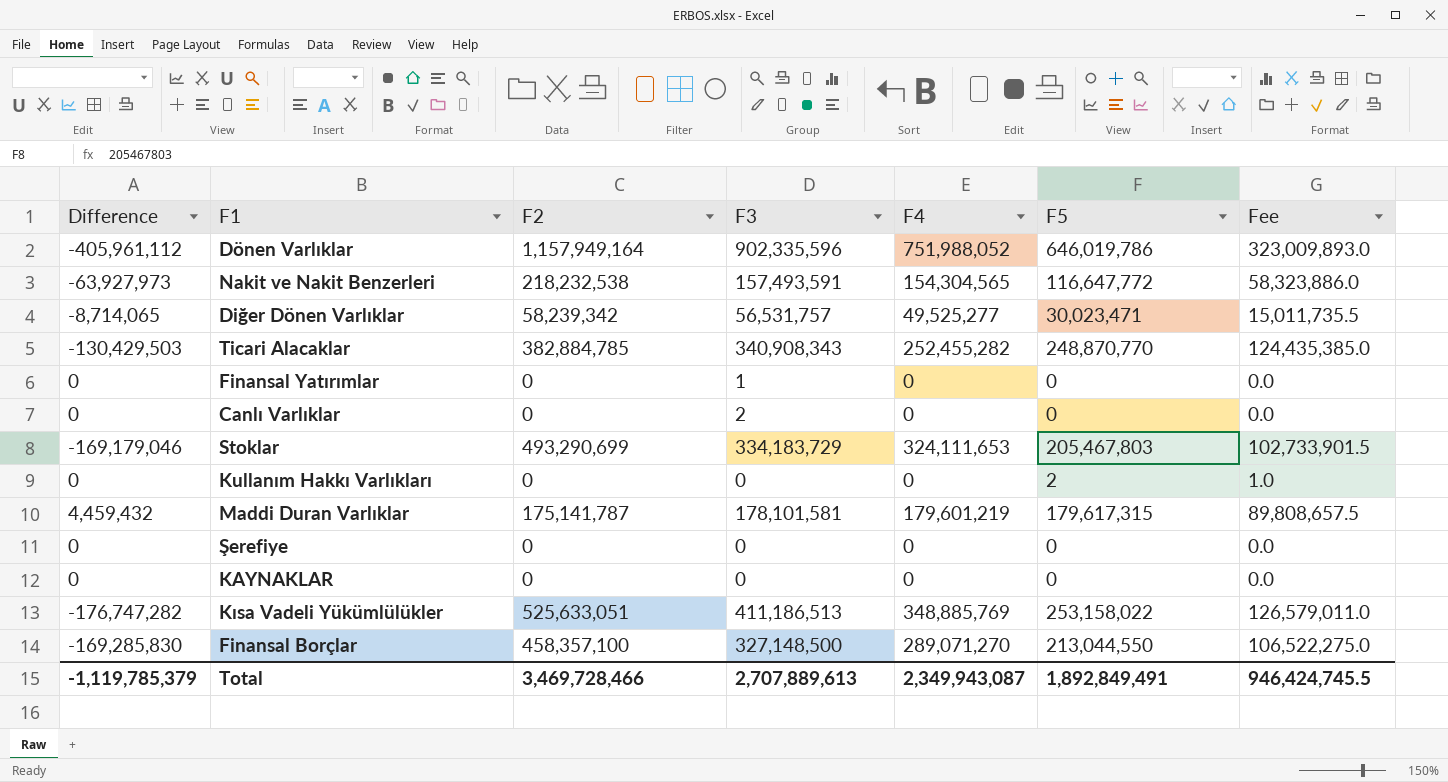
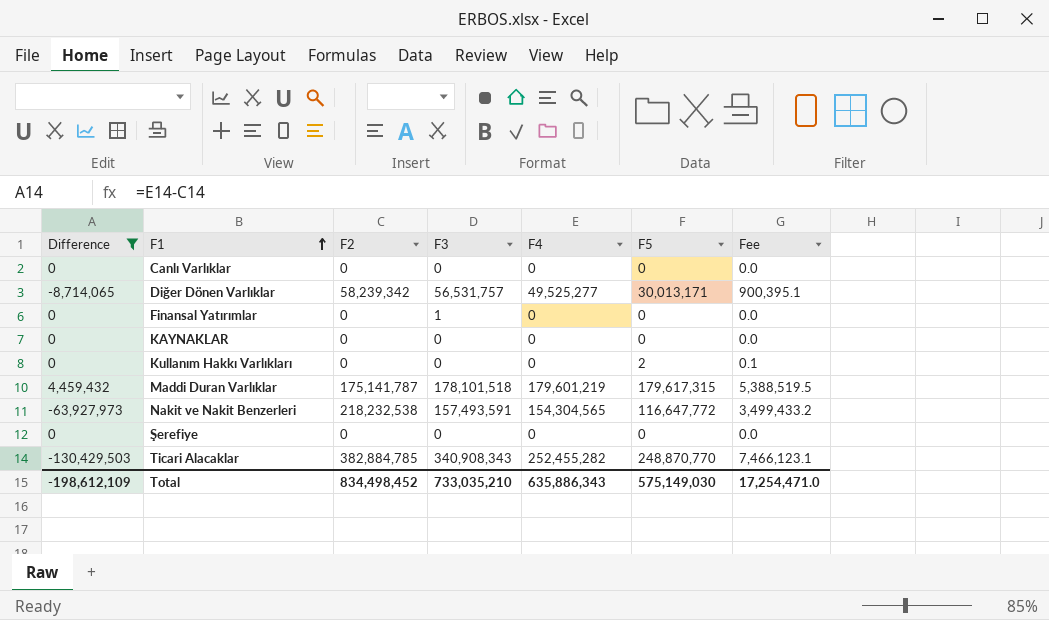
filter: none -> Difference >= -130,429,503
row order: none -> F1 ascending
column Fee | formula: [F5] * 0.5 -> [F5] * 0.03
Canlı Varlıklar | F3: 2 -> 0
Diğer Dönen Varlıklar | F5: 30,023,471 -> 30,013,171
Maddi Duran Varlıklar | F3: 178,101,581 -> 178,101,518
Total | Difference: -1,119,785,379 -> -198,612,109
Total | F2: 3,469,728,466 -> 834,498,452
Total | F3: 2,707,889,613 -> 733,035,210
Total | F4: 2,349,943,087 -> 635,886,343
Total | F5: 1,892,849,491 -> 575,149,030
Total | Fee: 946,424,745.5 -> 17,254,471.0

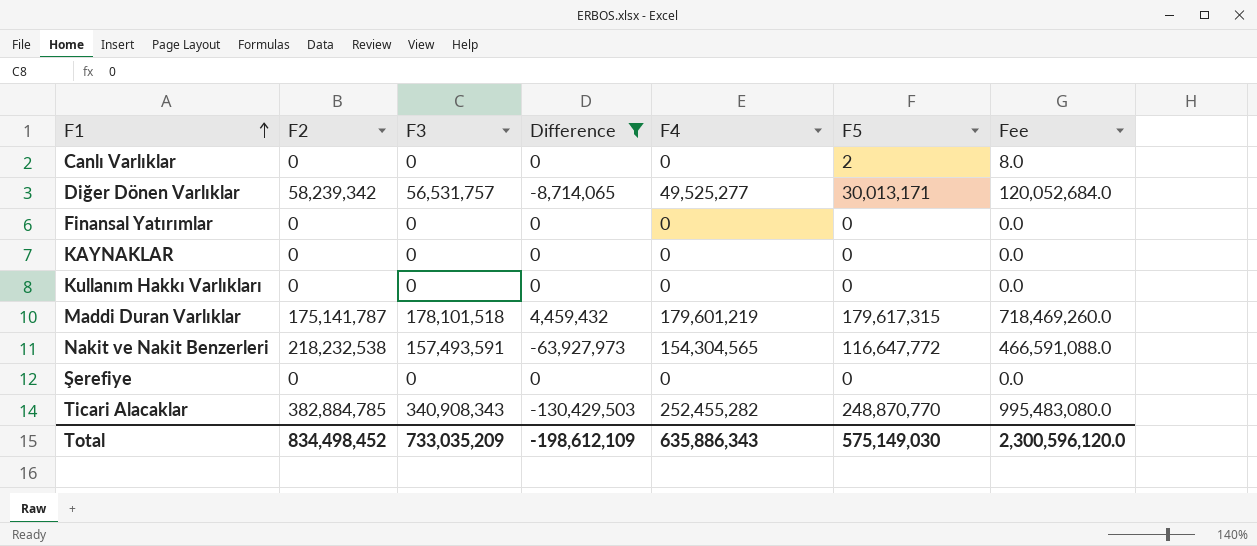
column Difference | position: 1 -> 4
column Fee | formula: [F5] * 0.03 -> [F5] * 4
Canlı Varlıklar | F5: 0 -> 2
Finansal Yatırımlar | F3: 1 -> 0
Kullanım Hakkı Varlıkları | F5: 2 -> 0
Total | F3: 733,035,210 -> 733,035,209
Total | Fee: 17,254,471.0 -> 2,300,596,120.0

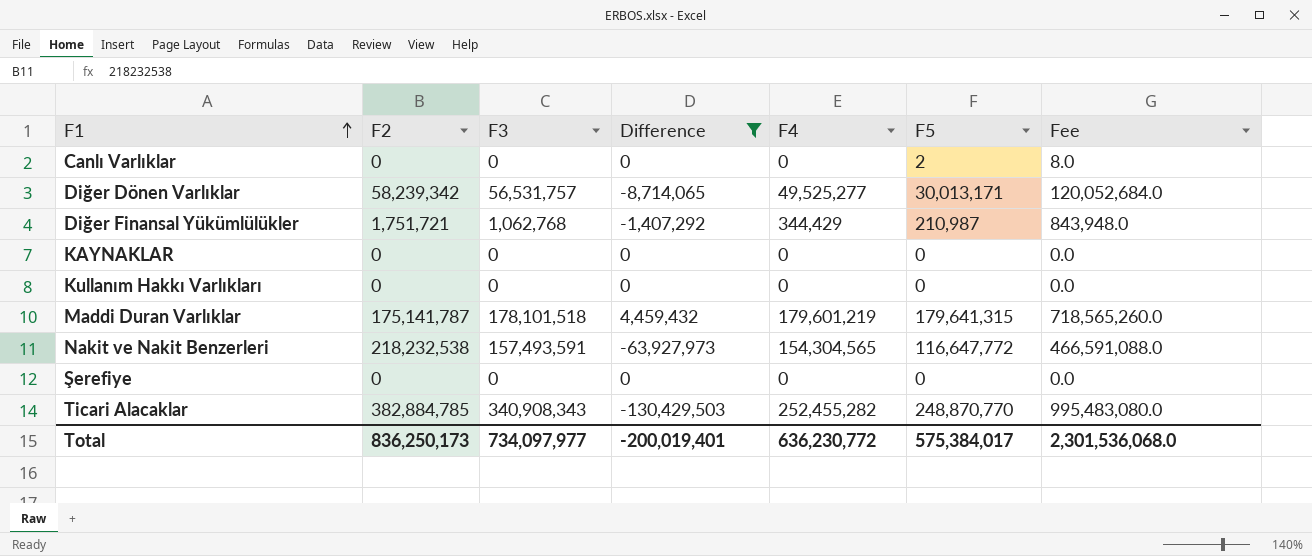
row Finansal Yatırımlar: 0 | 0 | 0 | 0 | 0 | 0.0 -> none
row Diğer Finansal Yükümlülükler: none -> 1,751,721 | 1,062,768 | -1,407,292 | 344,429 | 210,987 | 843,948.0
Maddi Duran Varlıklar | F5: 179,617,315 -> 179,641,315
Maddi Duran Varlıklar | Fee: 718,469,260.0 -> 718,565,260.0
Total | F2: 834,498,452 -> 836,250,173
Total | F3: 733,035,209 -> 734,097,977
Total | Difference: -198,612,109 -> -200,019,401
Total | F4: 635,886,343 -> 636,230,772
Total | F5: 575,149,030 -> 575,384,017
Total | Fee: 2,300,596,120.0 -> 2,301,536,068.0

